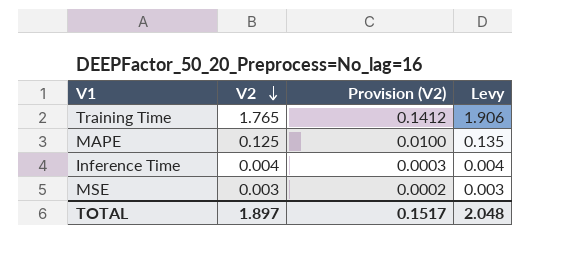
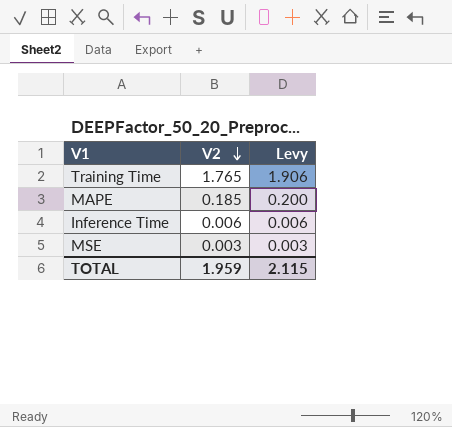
column Provision (V2) | formula: [V2] * 0.08 -> none
MAPE | V2: 0.125 -> 0.185
MAPE | Levy: 0.135 -> 0.200
Inference Time | V2: 0.004 -> 0.006
Inference Time | Levy: 0.004 -> 0.006
TOTAL | V2: 1.897 -> 1.959
TOTAL | Levy: 2.048 -> 2.115

